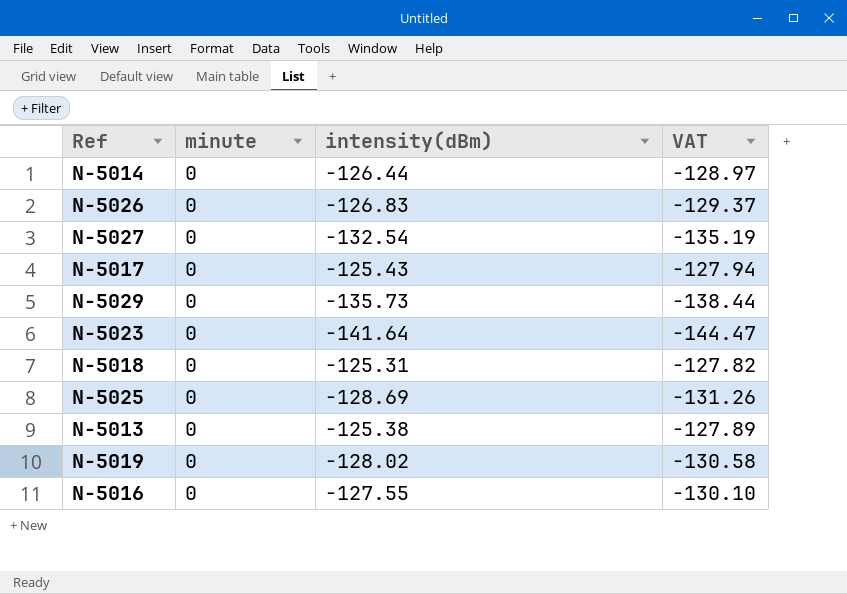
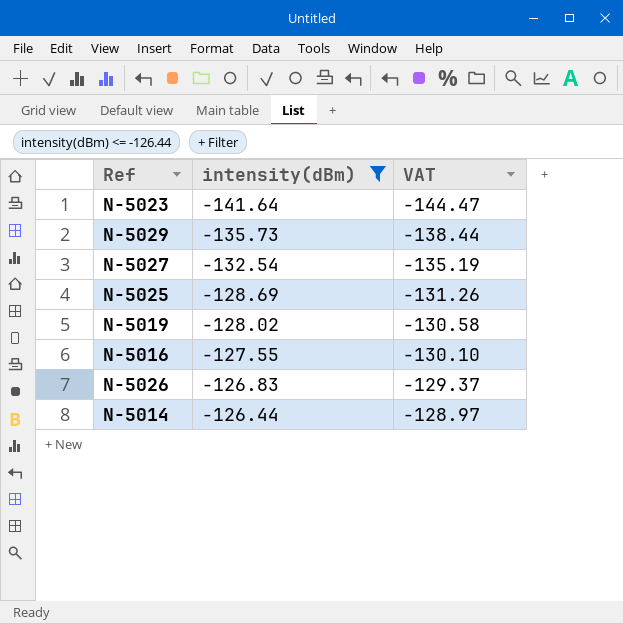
filter: none -> intensity(dBm) <= -126.44
row order: none -> intensity(dBm) ascending
column minute | position: 2 -> none

